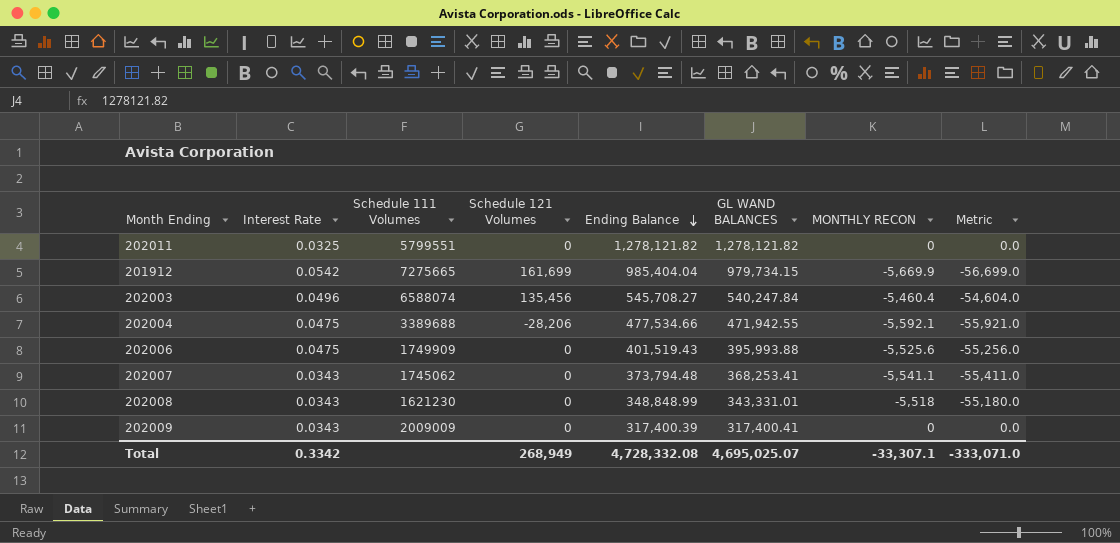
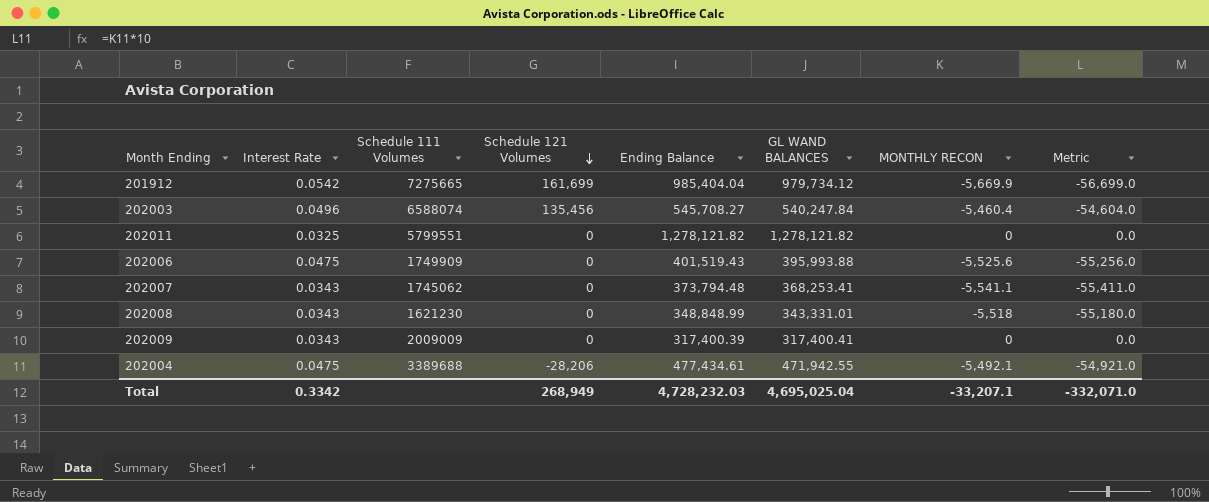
row order: Ending Balance descending -> Schedule 121 Volumes descending
201912 | GL WAND BALANCES: 979,734.15 -> 979,734.12
202004 | Ending Balance: 477,534.66 -> 477,434.61
202004 | MONTHLY RECON: -5,592.1 -> -5,492.1
202004 | Metric: -55,921.0 -> -54,921.0
Total | Ending Balance: 4,728,332.08 -> 4,728,232.03
Total | GL WAND BALANCES: 4,695,025.07 -> 4,695,025.04
Total | MONTHLY RECON: -33,307.1 -> -33,207.1
Total | Metric: -333,071.0 -> -332,071.0

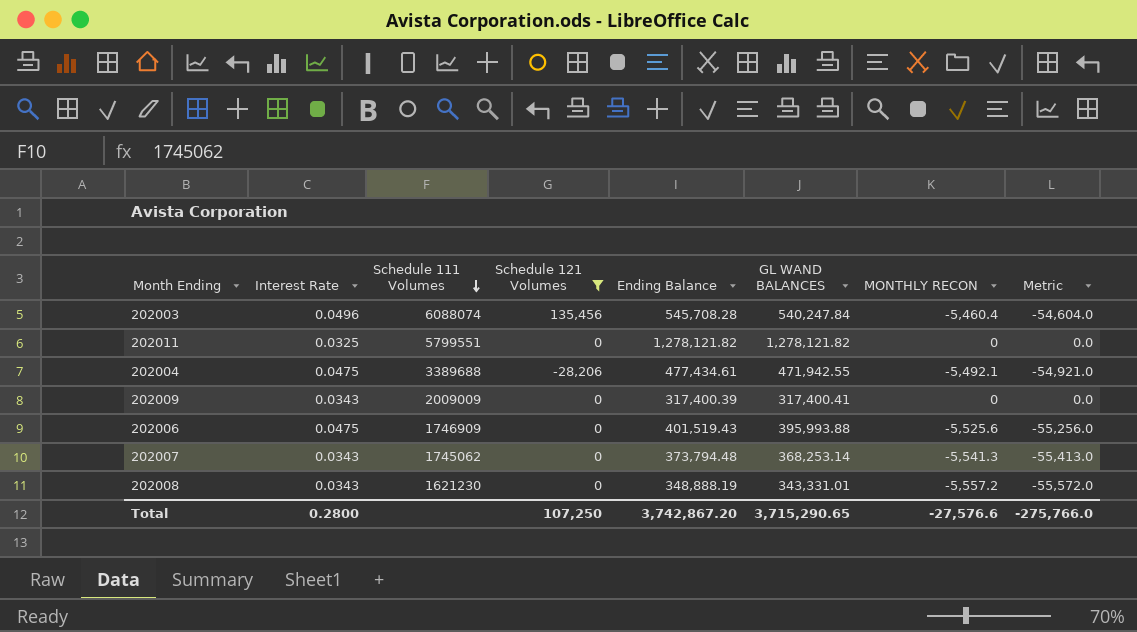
filter: none -> Schedule 121 Volumes != 161,699
row order: Schedule 121 Volumes descending -> Schedule 111 Volumes descending
202003 | Schedule 111 Volumes: 6588074 -> 6088074
202003 | Ending Balance: 545,708.27 -> 545,708.28
202006 | Schedule 111 Volumes: 1749909 -> 1746909
202007 | GL WAND BALANCES: 368,253.41 -> 368,253.14
202007 | MONTHLY RECON: -5,541.1 -> -5,541.3
202007 | Metric: -55,411.0 -> -55,413.0
202008 | Ending Balance: 348,848.99 -> 348,888.19
202008 | MONTHLY RECON: -5,518 -> -5,557.2
202008 | Metric: -55,180.0 -> -55,572.0
Total | Interest Rate: 0.3342 -> 0.2800
Total | Schedule 121 Volumes: 268,949 -> 107,250
Total | Ending Balance: 4,728,232.03 -> 3,742,867.20
Total | GL WAND BALANCES: 4,695,025.04 -> 3,715,290.65
Total | MONTHLY RECON: -33,207.1 -> -27,576.6
Total | Metric: -332,071.0 -> -275,766.0

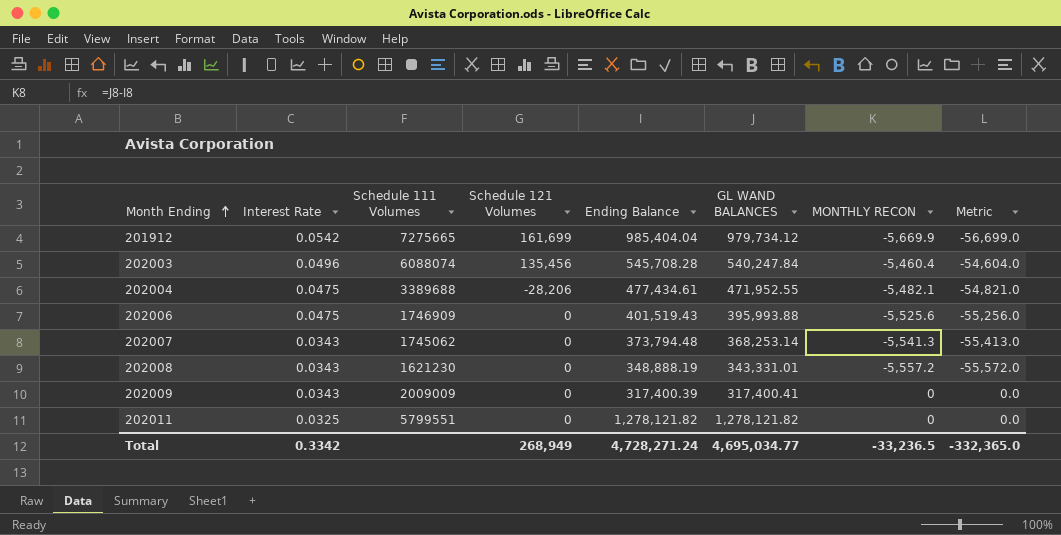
filter: Schedule 121 Volumes != 161,699 -> none
row order: Schedule 111 Volumes descending -> Month Ending ascending
202004 | GL WAND BALANCES: 471,942.55 -> 471,952.55
202004 | MONTHLY RECON: -5,492.1 -> -5,482.1
202004 | Metric: -54,921.0 -> -54,821.0
Total | Interest Rate: 0.2800 -> 0.3342
Total | Schedule 121 Volumes: 107,250 -> 268,949
Total | Ending Balance: 3,742,867.20 -> 4,728,271.24
Total | GL WAND BALANCES: 3,715,290.65 -> 4,695,034.77
Total | MONTHLY RECON: -27,576.6 -> -33,236.5
Total | Metric: -275,766.0 -> -332,365.0

